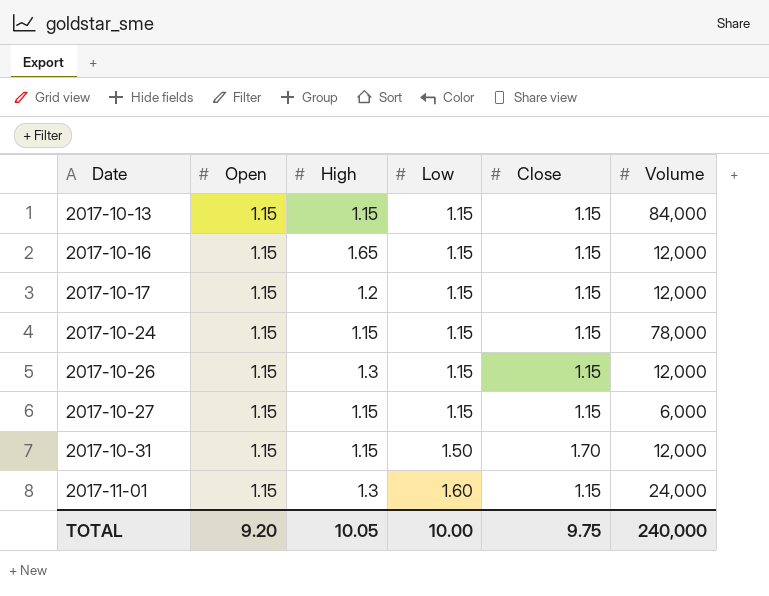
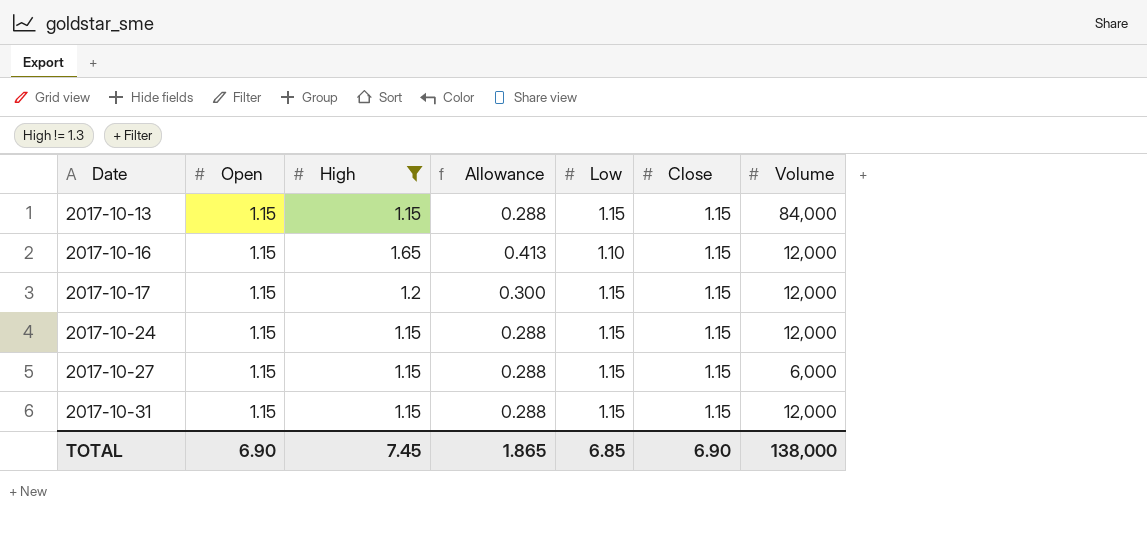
filter: none -> High != 1.3
column Allowance | formula: none -> [High] * 0.25
2017-10-16 | Low: 1.15 -> 1.10
2017-10-24 | Volume: 78,000 -> 12,000
2017-10-31 | Low: 1.50 -> 1.15
2017-10-31 | Close: 1.70 -> 1.15
TOTAL | Open: 9.20 -> 6.90
TOTAL | High: 10.05 -> 7.45
TOTAL | Low: 10.00 -> 6.85
TOTAL | Close: 9.75 -> 6.90
TOTAL | Volume: 240,000 -> 138,000

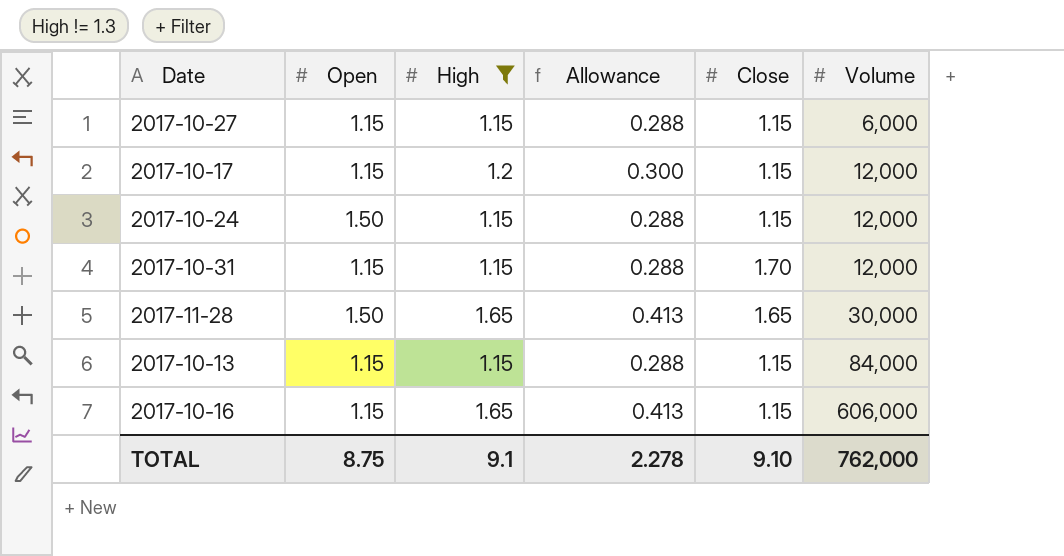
row order: Date ascending -> Volume ascending
column Low | position: 5 -> none
2017-10-24 | Open: 1.15 -> 1.50
2017-10-31 | Close: 1.15 -> 1.70
row 2017-11-28: none -> 1.50 | 1.65 | 0.413 | 1.65 | 30,000
2017-10-16 | Volume: 12,000 -> 606,000
TOTAL | Open: 6.90 -> 8.75
TOTAL | High: 7.45 -> 9.1
TOTAL | Allowance: 1.865 -> 2.278
TOTAL | Close: 6.90 -> 9.10
TOTAL | Volume: 138,000 -> 762,000

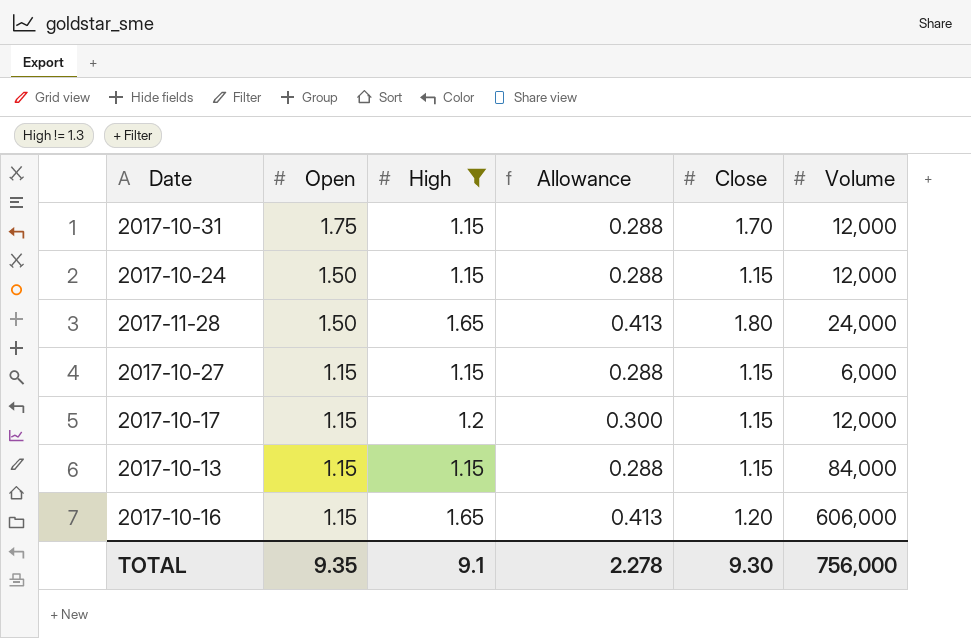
row order: Volume ascending -> Open descending
2017-10-31 | Open: 1.15 -> 1.75
2017-11-28 | Close: 1.65 -> 1.80
2017-11-28 | Volume: 30,000 -> 24,000
2017-10-16 | Close: 1.15 -> 1.20
TOTAL | Open: 8.75 -> 9.35
TOTAL | Close: 9.10 -> 9.30
TOTAL | Volume: 762,000 -> 756,000

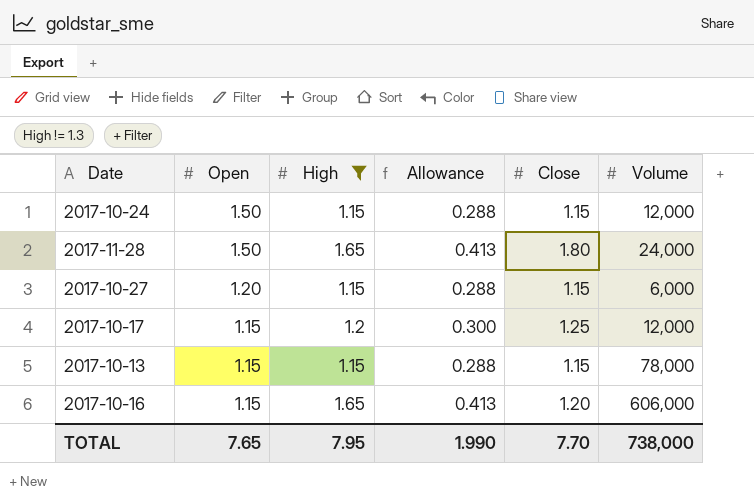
row 2017-10-31: 1.75 | 1.15 | 0.288 | 1.70 | 12,000 -> none
2017-10-27 | Open: 1.15 -> 1.20
2017-10-17 | Close: 1.15 -> 1.25
2017-10-13 | Volume: 84,000 -> 78,000
TOTAL | Open: 9.35 -> 7.65
TOTAL | High: 9.1 -> 7.95
TOTAL | Allowance: 2.278 -> 1.990
TOTAL | Close: 9.30 -> 7.70
TOTAL | Volume: 756,000 -> 738,000

